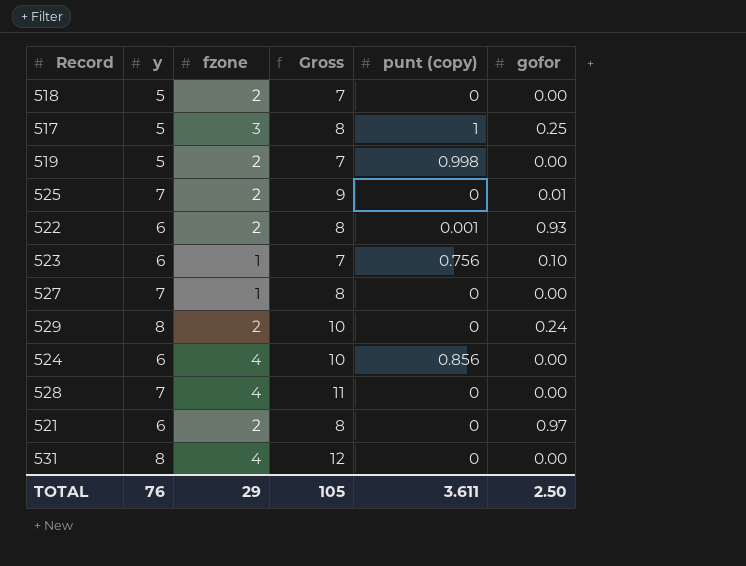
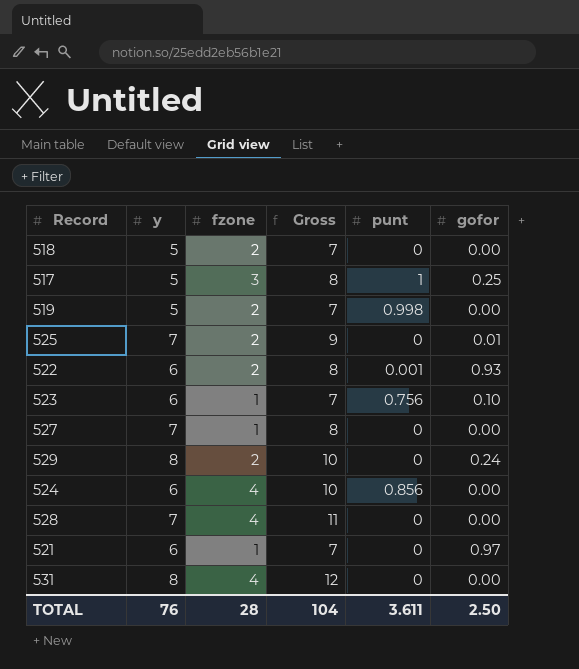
column name: punt (copy) -> punt
521 | fzone: 2 -> 1
521 | Gross: 8 -> 7
TOTAL | fzone: 29 -> 28
TOTAL | Gross: 105 -> 104

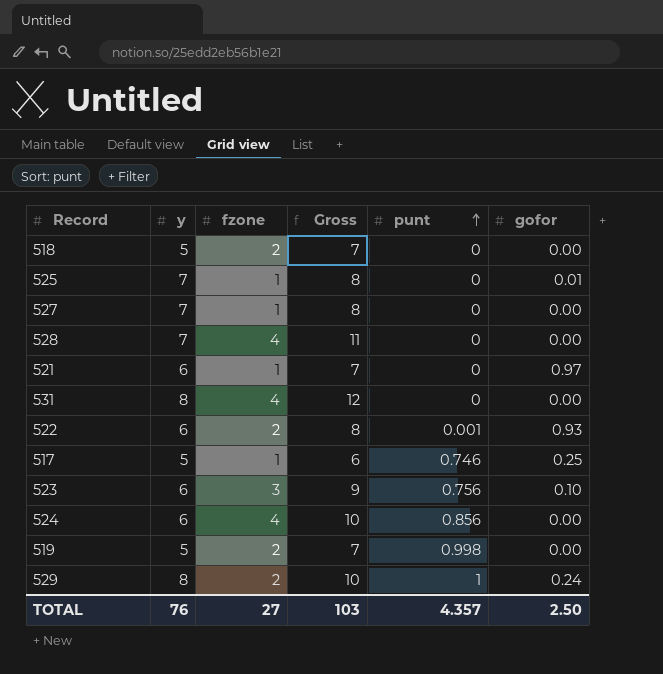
row order: none -> punt ascending
525 | fzone: 2 -> 1
525 | Gross: 9 -> 8
517 | fzone: 3 -> 1
517 | Gross: 8 -> 6
517 | punt: 1 -> 0.746
523 | fzone: 1 -> 3
523 | Gross: 7 -> 9
529 | punt: 0 -> 1
TOTAL | fzone: 28 -> 27
TOTAL | Gross: 104 -> 103
TOTAL | punt: 3.611 -> 4.357

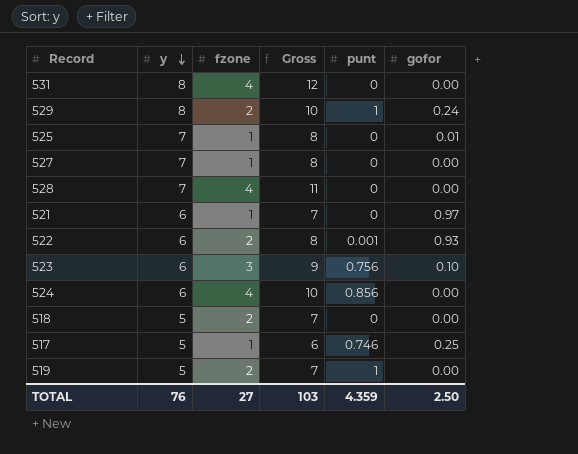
row order: punt ascending -> y descending
519 | punt: 0.998 -> 1
TOTAL | punt: 4.357 -> 4.359

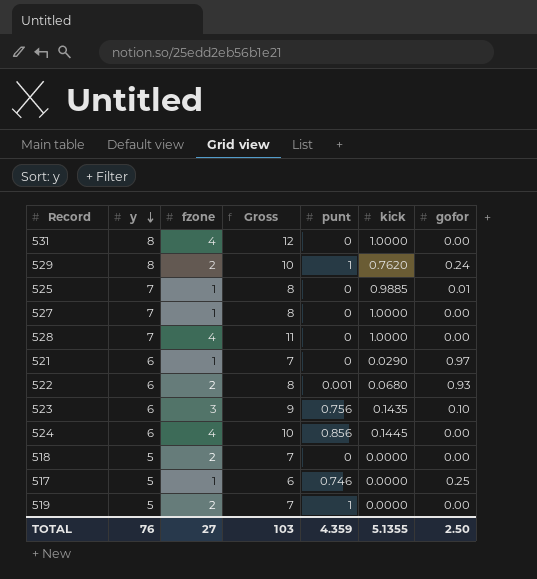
column kick | position: none -> 6

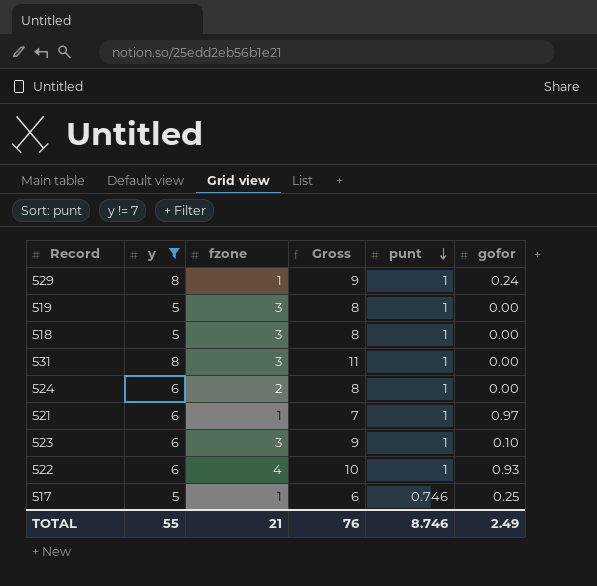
filter: none -> y != 7
row order: y descending -> punt descending
column kick | position: 6 -> none
529 | fzone: 2 -> 1
529 | Gross: 10 -> 9
519 | fzone: 2 -> 3
519 | Gross: 7 -> 8
518 | fzone: 2 -> 3
518 | Gross: 7 -> 8
518 | punt: 0 -> 1
531 | fzone: 4 -> 3
531 | Gross: 12 -> 11
531 | punt: 0 -> 1
524 | fzone: 4 -> 2
524 | Gross: 10 -> 8
524 | punt: 0.856 -> 1
521 | punt: 0 -> 1
523 | punt: 0.756 -> 1
522 | fzone: 2 -> 4
522 | Gross: 8 -> 10
522 | punt: 0.001 -> 1
TOTAL | y: 76 -> 55
TOTAL | fzone: 27 -> 21
TOTAL | Gross: 103 -> 76
TOTAL | punt: 4.359 -> 8.746
TOTAL | gofor: 2.50 -> 2.49

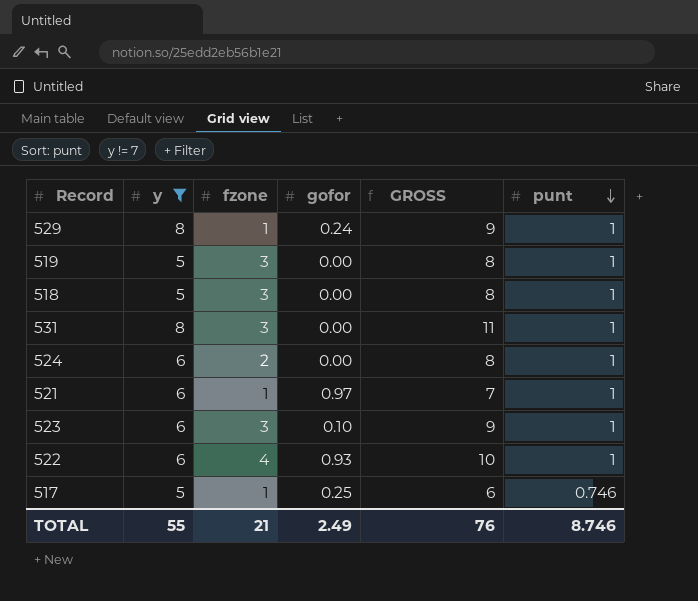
column gofor | position: 6 -> 4
column name: Gross -> GROSS

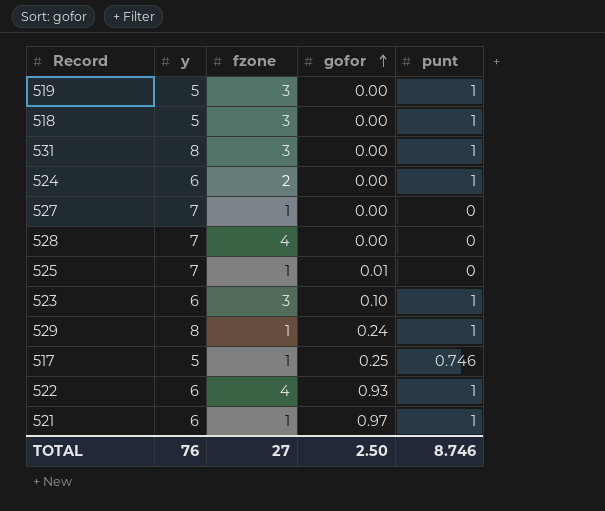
filter: y != 7 -> none
row order: punt descending -> gofor ascending
column GROSS | formula: [y] + [fzone] -> none
TOTAL | y: 55 -> 76
TOTAL | fzone: 21 -> 27
TOTAL | gofor: 2.49 -> 2.50

